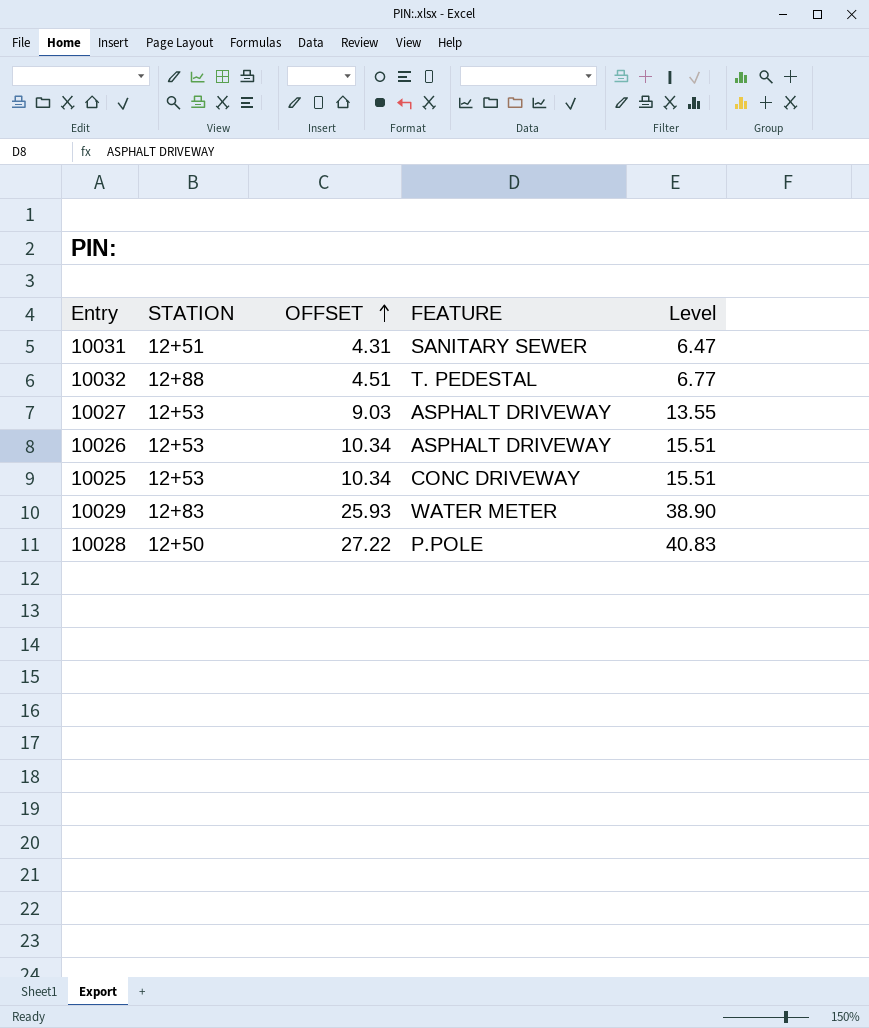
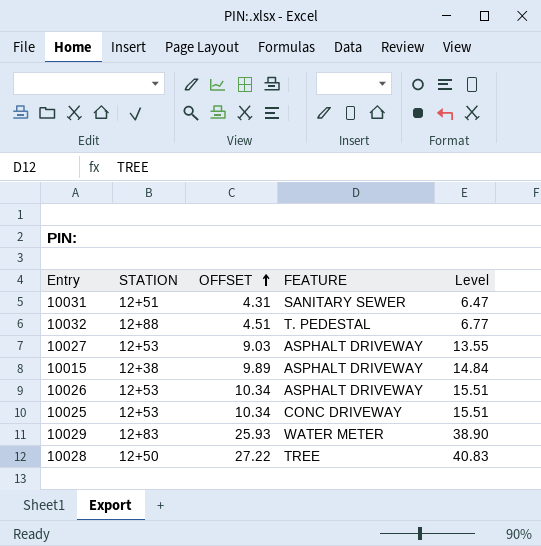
row 10015: none -> 12+38 | 9.89 | ASPHALT DRIVEWAY | 14.84
10028 | FEATURE: P.POLE -> TREE

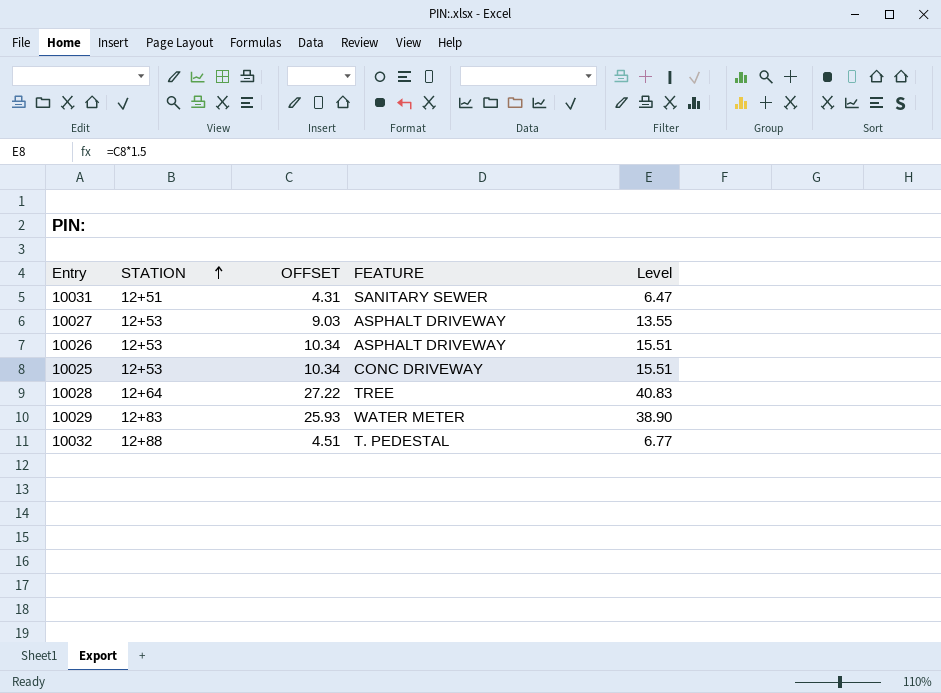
row order: OFFSET ascending -> STATION ascending
row 10015: 12+38 | 9.89 | ASPHALT DRIVEWAY | 14.84 -> none
10028 | STATION: 12+50 -> 12+64

